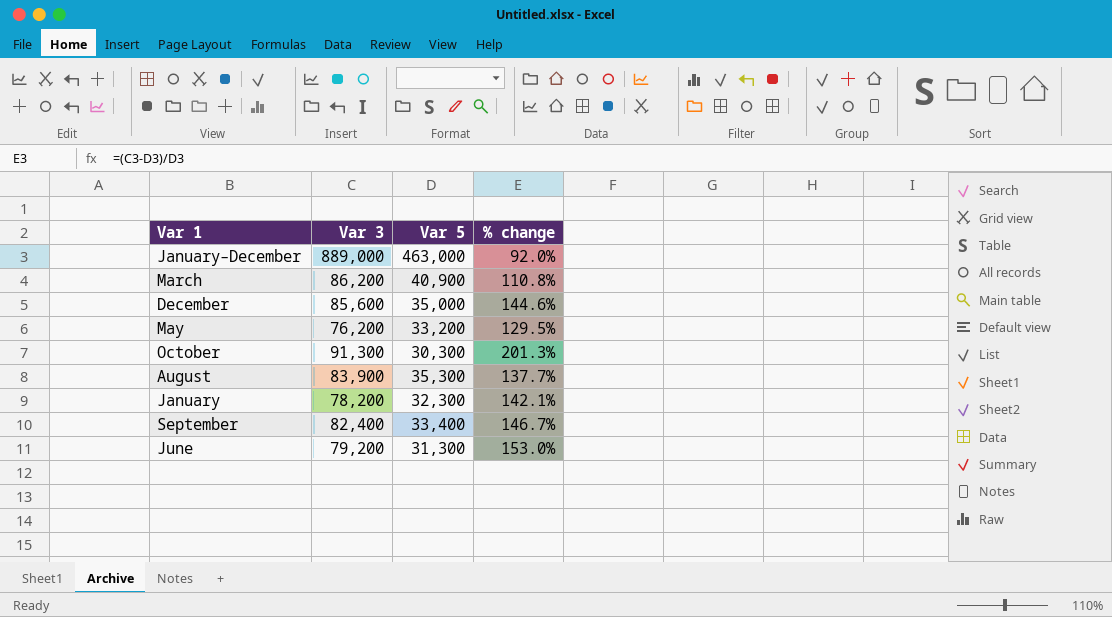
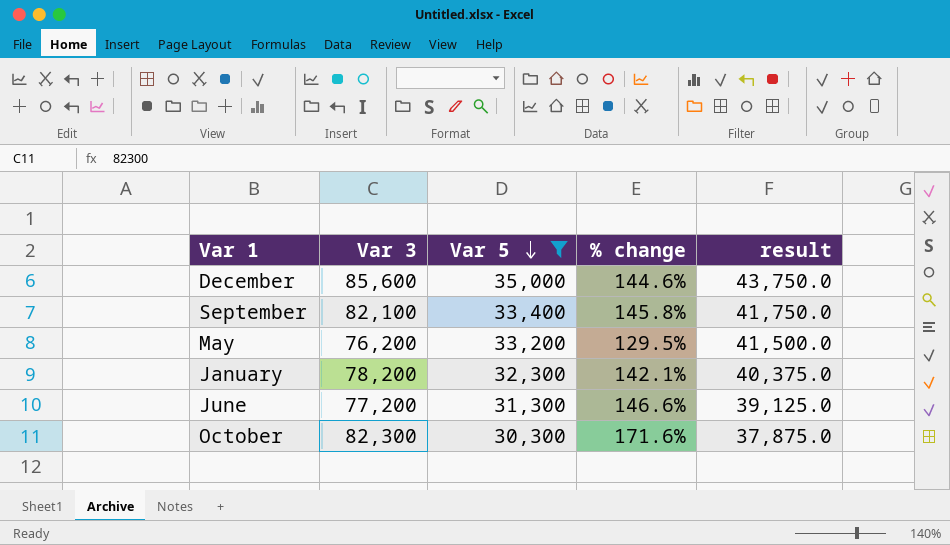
filter: none -> Var 5 <= 35,000
row order: none -> Var 5 descending
column result | formula: none -> [Var 5] * 1.25
September | Var 3: 82,400 -> 82,100
September | % change: 146.7% -> 145.8%
June | Var 3: 79,200 -> 77,200
June | % change: 153.0% -> 146.6%
October | Var 3: 91,300 -> 82,300
October | % change: 201.3% -> 171.6%

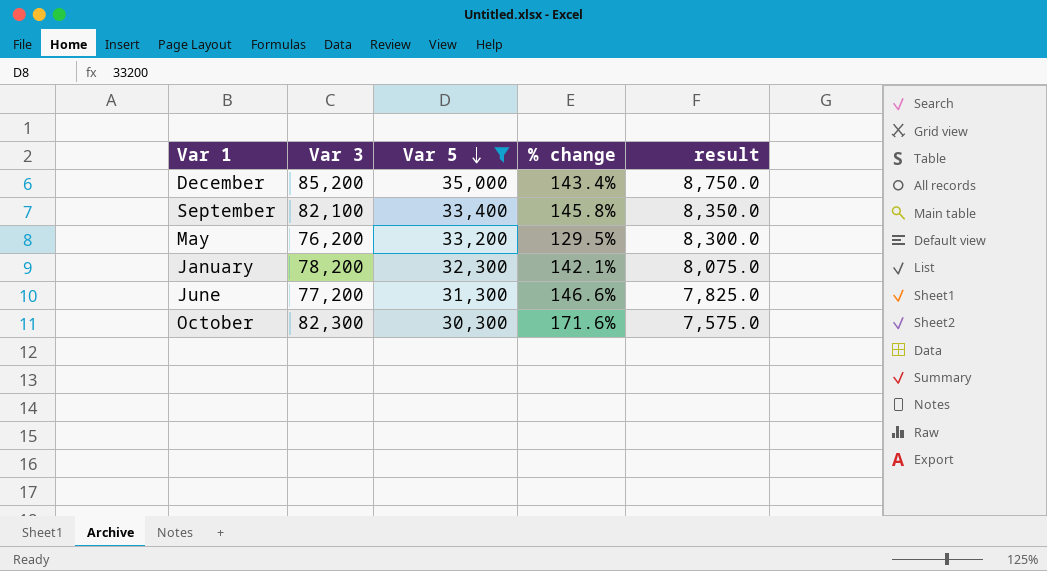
column result | formula: [Var 5] * 1.25 -> [Var 5] * 0.25
December | Var 3: 85,600 -> 85,200
December | % change: 144.6% -> 143.4%

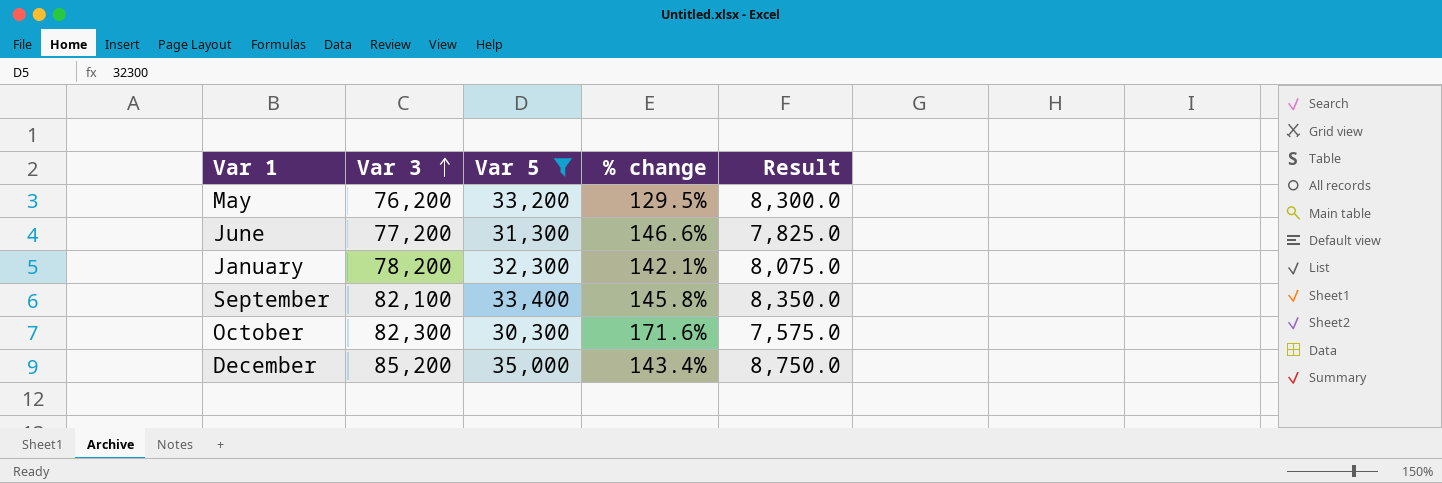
row order: Var 5 descending -> Var 3 ascending
column name: result -> Result

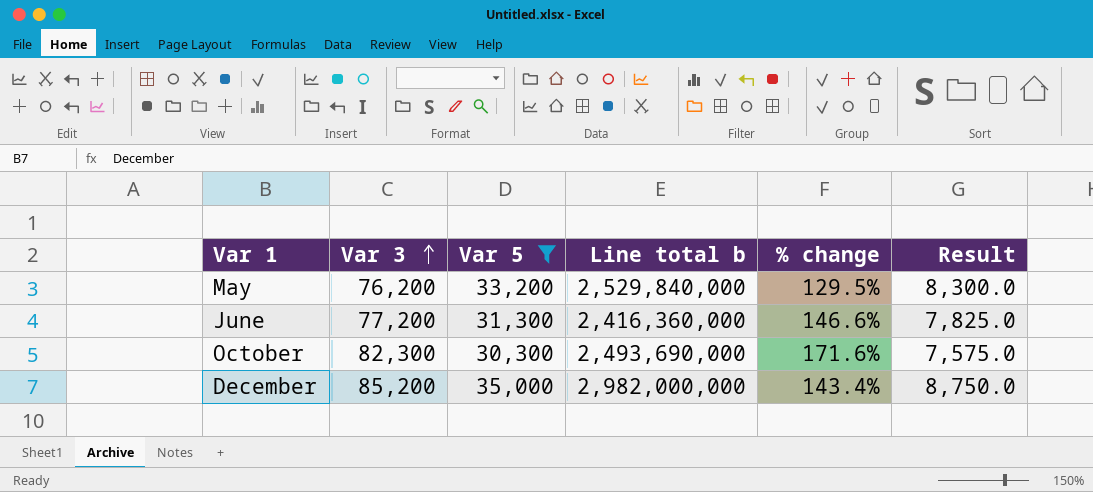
column Line total b | formula: none -> [Var 3] * [Var 5]
row January: 78,200 | 32,300 | 142.1% | 8,075.0 -> none
row September: 82,100 | 33,400 | 145.8% | 8,350.0 -> none

